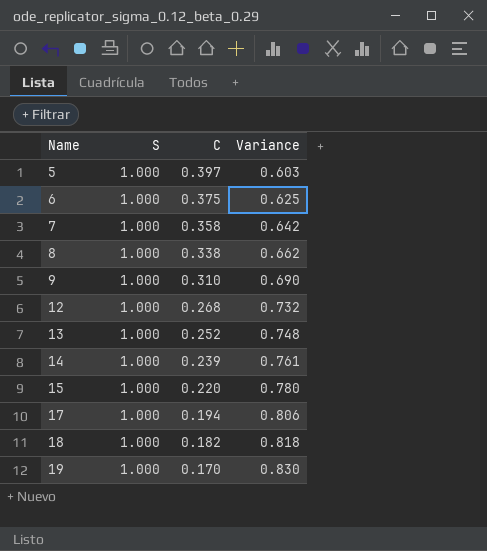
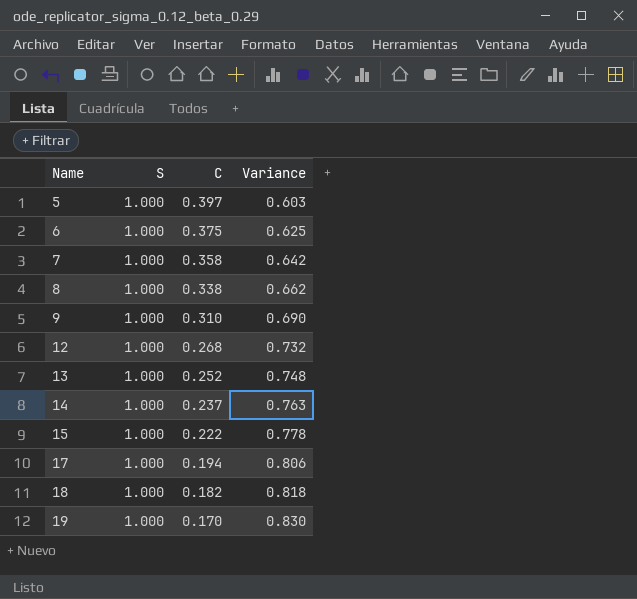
14 | C: 0.239 -> 0.237
14 | Variance: 0.761 -> 0.763
15 | C: 0.220 -> 0.222
15 | Variance: 0.780 -> 0.778

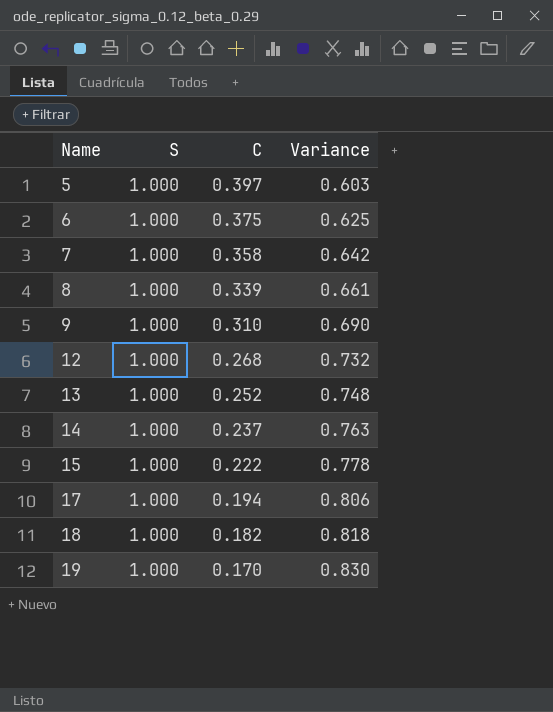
8 | C: 0.338 -> 0.339
8 | Variance: 0.662 -> 0.661

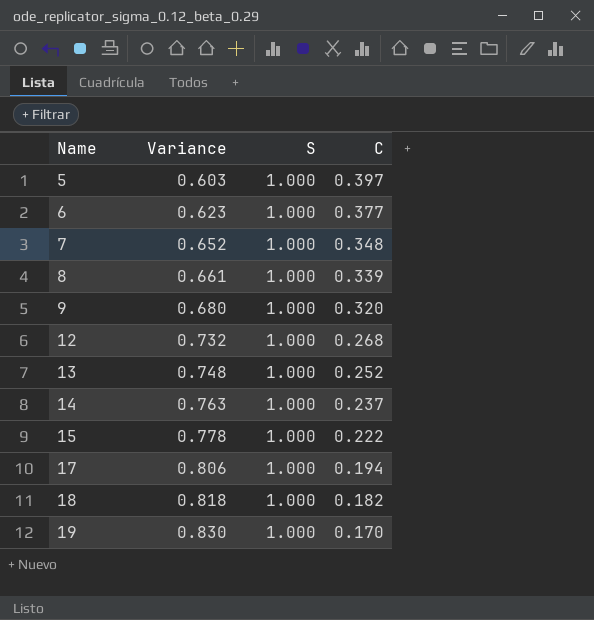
column Variance | position: 4 -> 2
6 | Variance: 0.625 -> 0.623
6 | C: 0.375 -> 0.377
7 | Variance: 0.642 -> 0.652
7 | C: 0.358 -> 0.348
9 | Variance: 0.690 -> 0.680
9 | C: 0.310 -> 0.320

